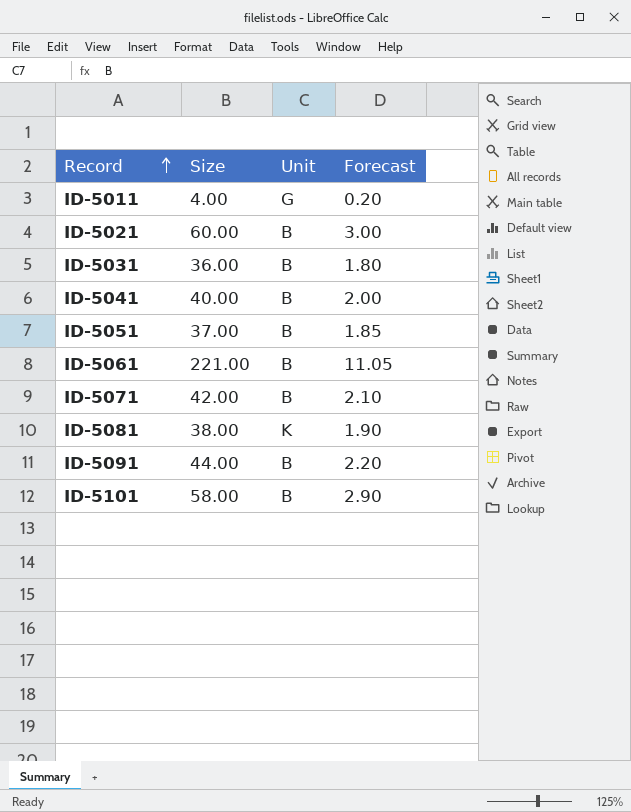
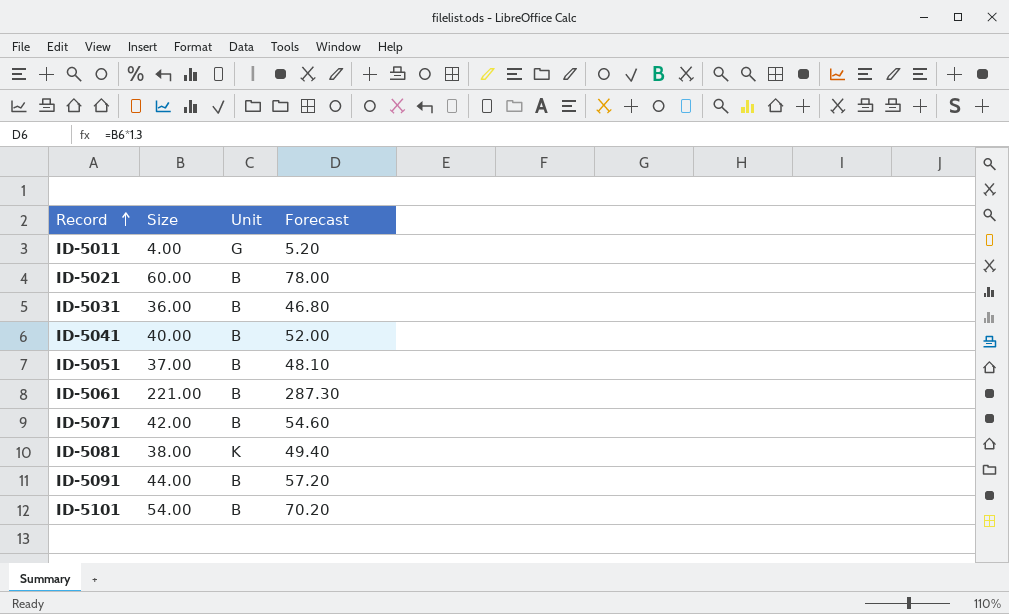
column Forecast | formula: [Size] * 0.05 -> [Size] * 1.3
ID-5101 | Size: 58.00 -> 54.00

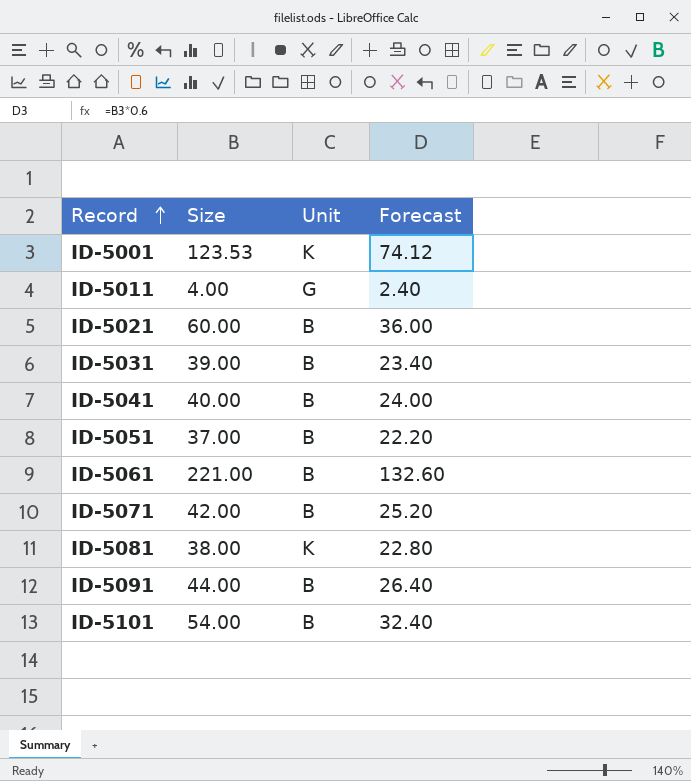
column Forecast | formula: [Size] * 1.3 -> [Size] * 0.6
row ID-5001: none -> 123.53 | K | 74.12
ID-5031 | Size: 36.00 -> 39.00

